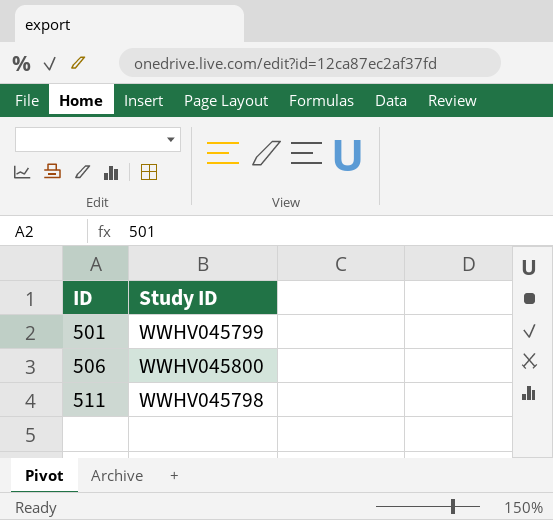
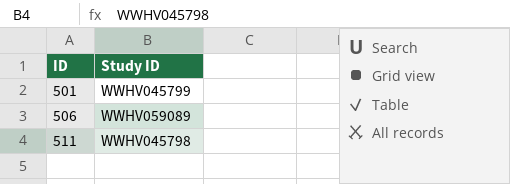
506 | Study ID: WWHV045800 -> WWHV059089

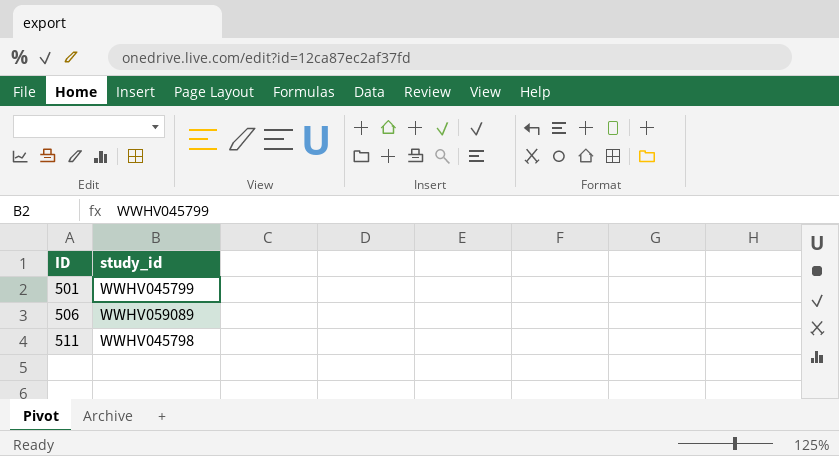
column name: Study ID -> study_id

